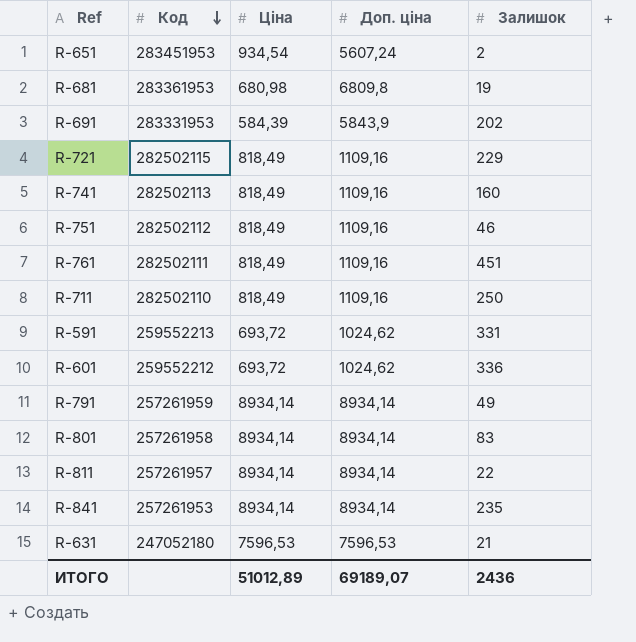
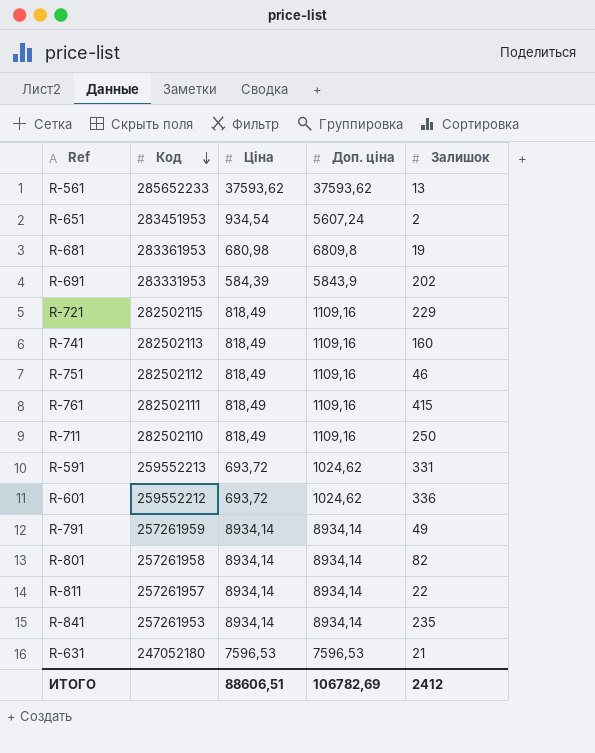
row R-561: none -> 285652233 | 37593,62 | 37593,62 | 13
R-761 | Залишок: 451 -> 415
R-801 | Залишок: 83 -> 82
ИТОГО | Ціна: 51012,89 -> 88606,51
ИТОГО | Доп. ціна: 69189,07 -> 106782,69
ИТОГО | Залишок: 2436 -> 2412

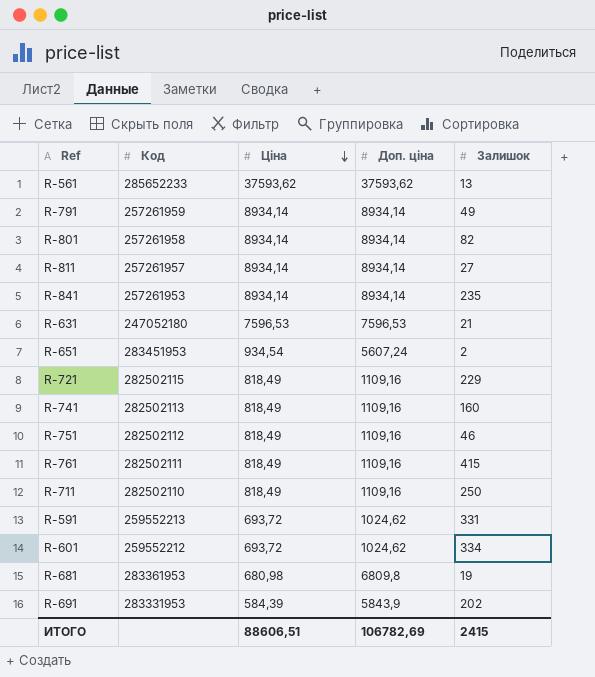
row order: Код descending -> Ціна descending
R-811 | Залишок: 22 -> 27
R-601 | Залишок: 336 -> 334
ИТОГО | Залишок: 2412 -> 2415

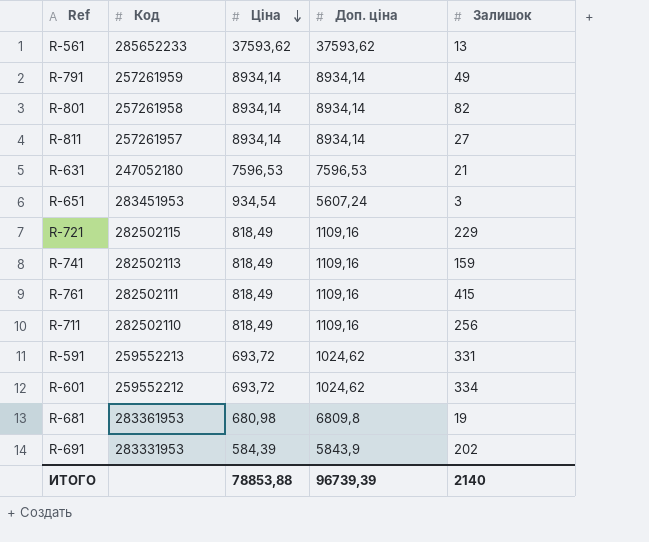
row R-841: 257261953 | 8934,14 | 8934,14 | 235 -> none
row R-751: 282502112 | 818,49 | 1109,16 | 46 -> none
R-651 | Залишок: 2 -> 3
R-741 | Залишок: 160 -> 159
R-711 | Залишок: 250 -> 256
ИТОГО | Ціна: 88606,51 -> 78853,88
ИТОГО | Доп. ціна: 106782,69 -> 96739,39
ИТОГО | Залишок: 2415 -> 2140

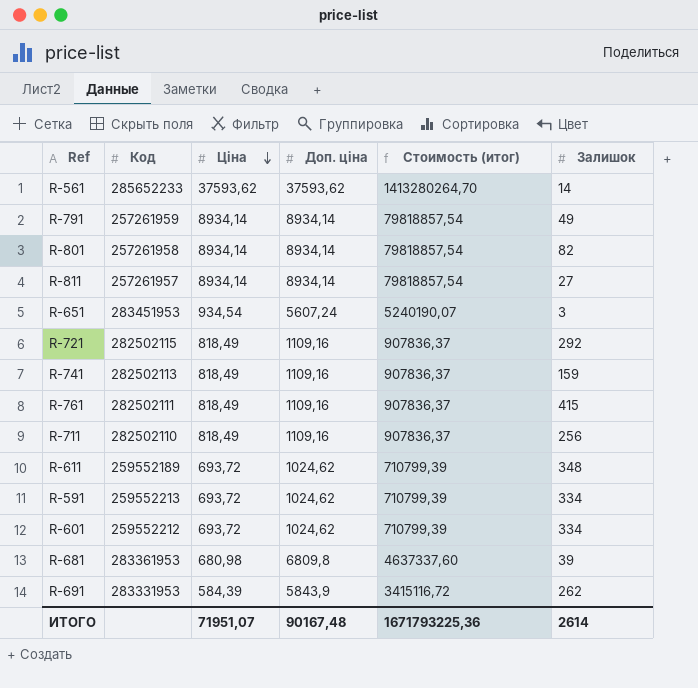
column Стоимость (итог) | formula: none -> [Ціна] * [Доп. ціна]
row R-631: 247052180 | 7596,53 | 7596,53 | 21 -> none
R-561 | Залишок: 13 -> 14
R-721 | Залишок: 229 -> 292
row R-611: none -> 259552189 | 693,72 | 1024,62 | 710799,39 | 348
R-591 | Залишок: 331 -> 334
R-681 | Залишок: 19 -> 39
R-691 | Залишок: 202 -> 262
ИТОГО | Ціна: 78853,88 -> 71951,07
ИТОГО | Доп. ціна: 96739,39 -> 90167,48
ИТОГО | Залишок: 2140 -> 2614

